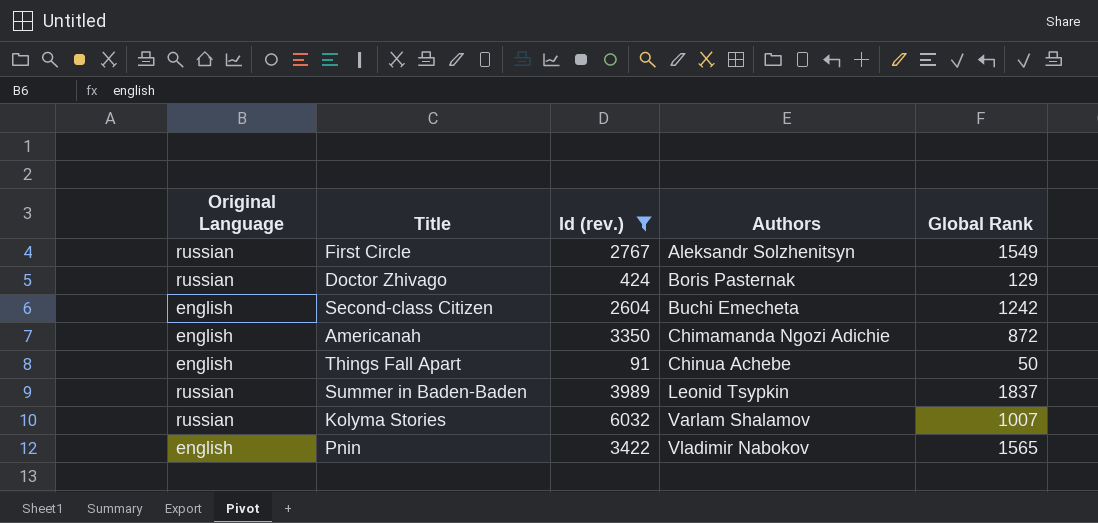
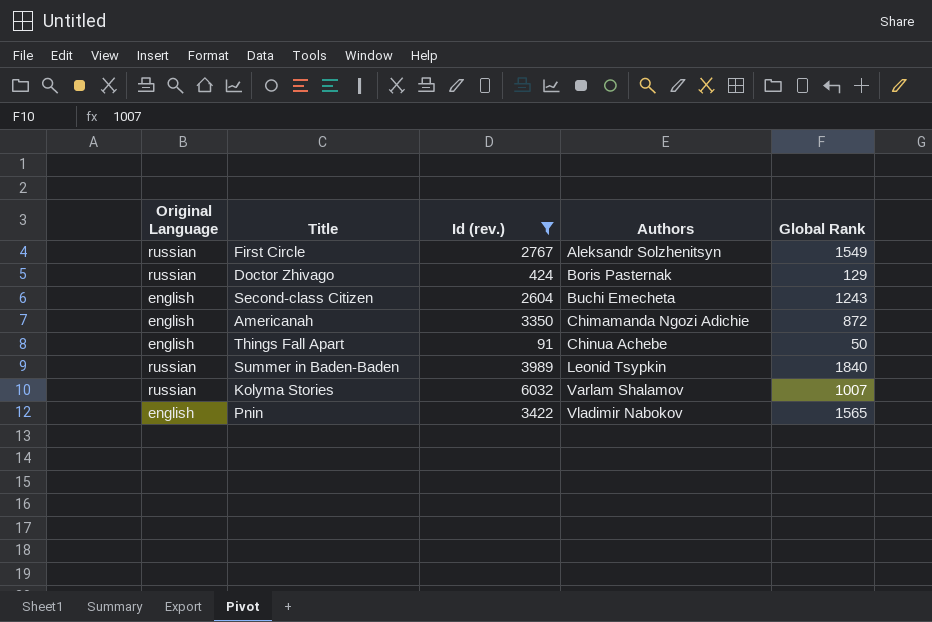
Second-class Citizen | Global Rank: 1242 -> 1243
Summer in Baden-Baden | Global Rank: 1837 -> 1840

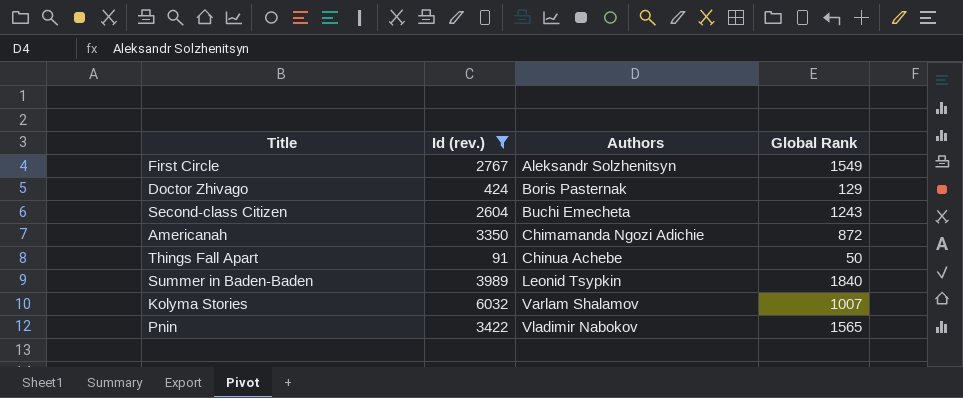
column Original Language | position: 1 -> none

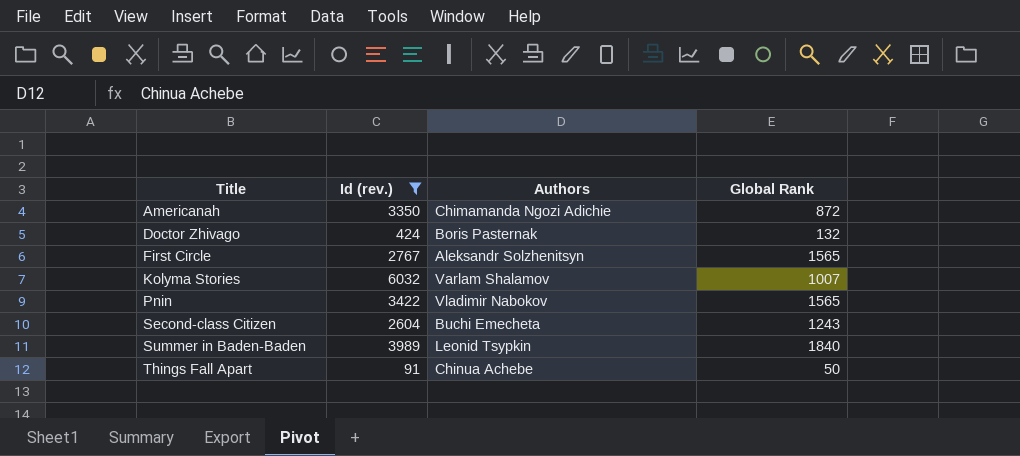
row order: Authors ascending -> Title ascending
Doctor Zhivago | Global Rank: 129 -> 132
First Circle | Global Rank: 1549 -> 1565

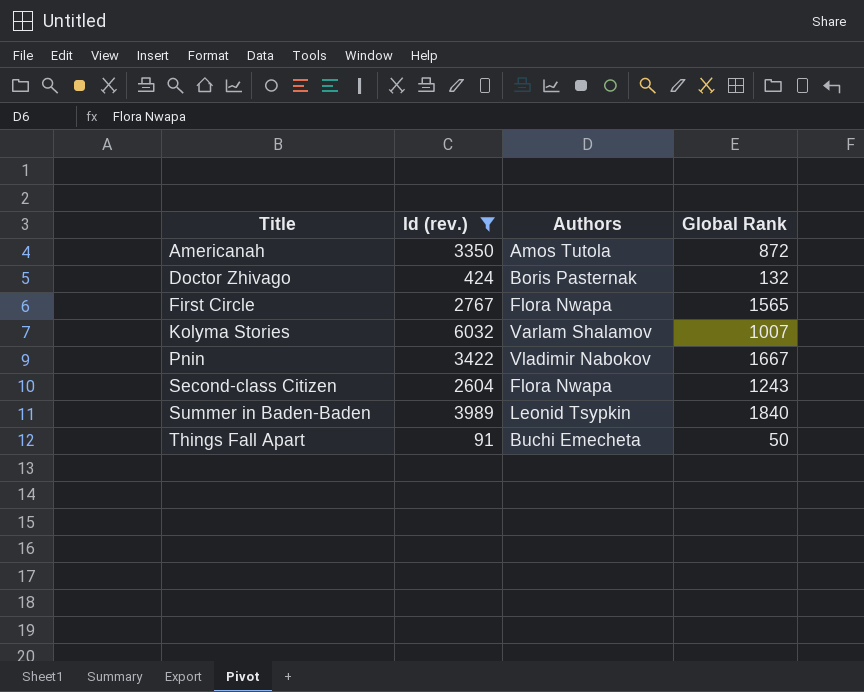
Americanah | Authors: Chimamanda Ngozi Adichie -> Amos Tutola
First Circle | Authors: Aleksandr Solzhenitsyn -> Flora Nwapa
Pnin | Global Rank: 1565 -> 1667
Second-class Citizen | Authors: Buchi Emecheta -> Flora Nwapa
Things Fall Apart | Authors: Chinua Achebe -> Buchi Emecheta

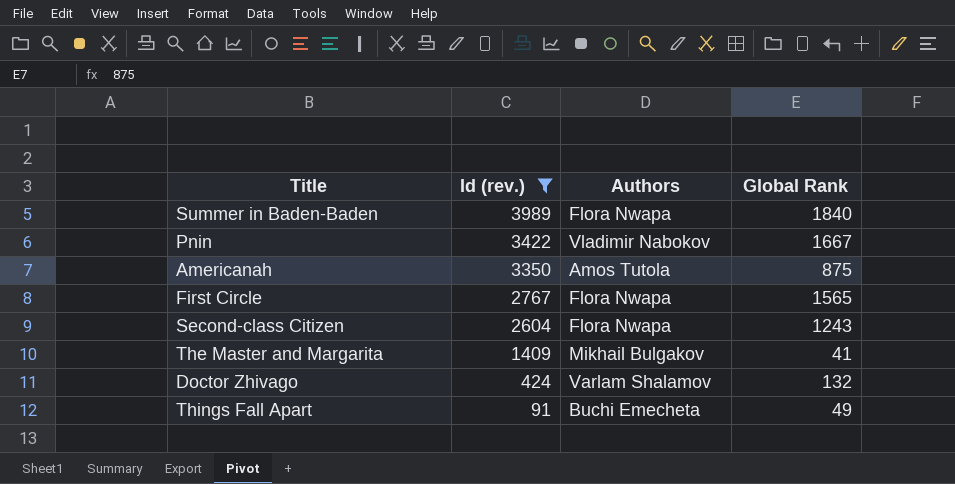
row order: Title ascending -> Id (rev.) descending
row Kolyma Stories: 6032 | Varlam Shalamov | 1007 -> none
Summer in Baden-Baden | Authors: Leonid Tsypkin -> Flora Nwapa
Americanah | Global Rank: 872 -> 875
row The Master and Margarita: none -> 1409 | Mikhail Bulgakov | 41
Doctor Zhivago | Authors: Boris Pasternak -> Varlam Shalamov
Things Fall Apart | Global Rank: 50 -> 49

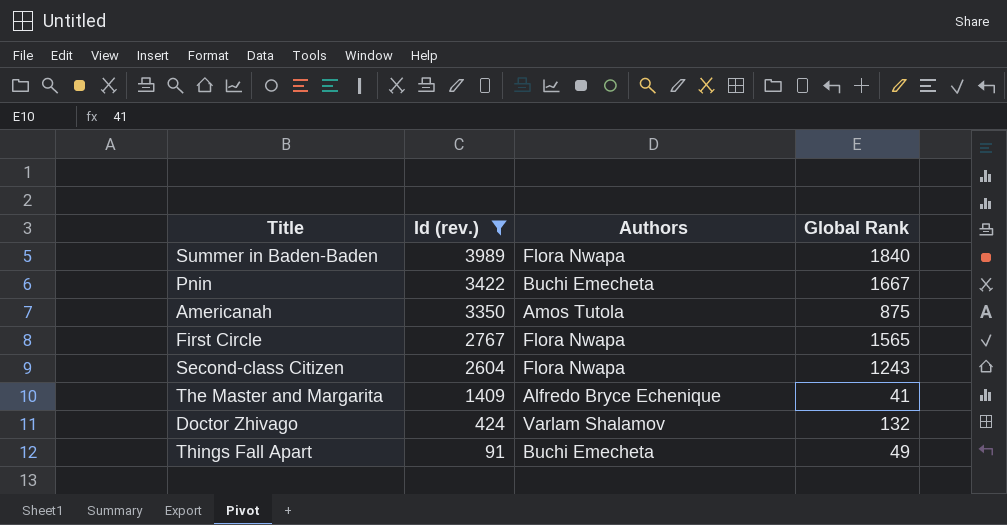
Pnin | Authors: Vladimir Nabokov -> Buchi Emecheta
The Master and Margarita | Authors: Mikhail Bulgakov -> Alfredo Bryce Echenique

